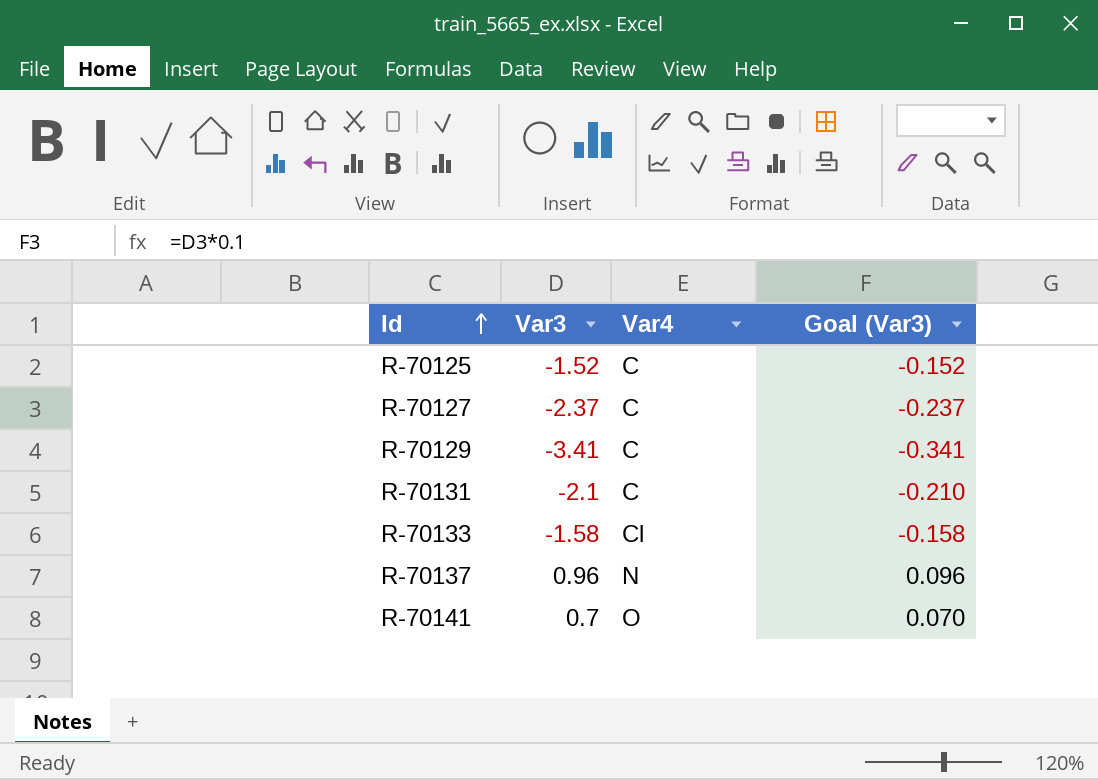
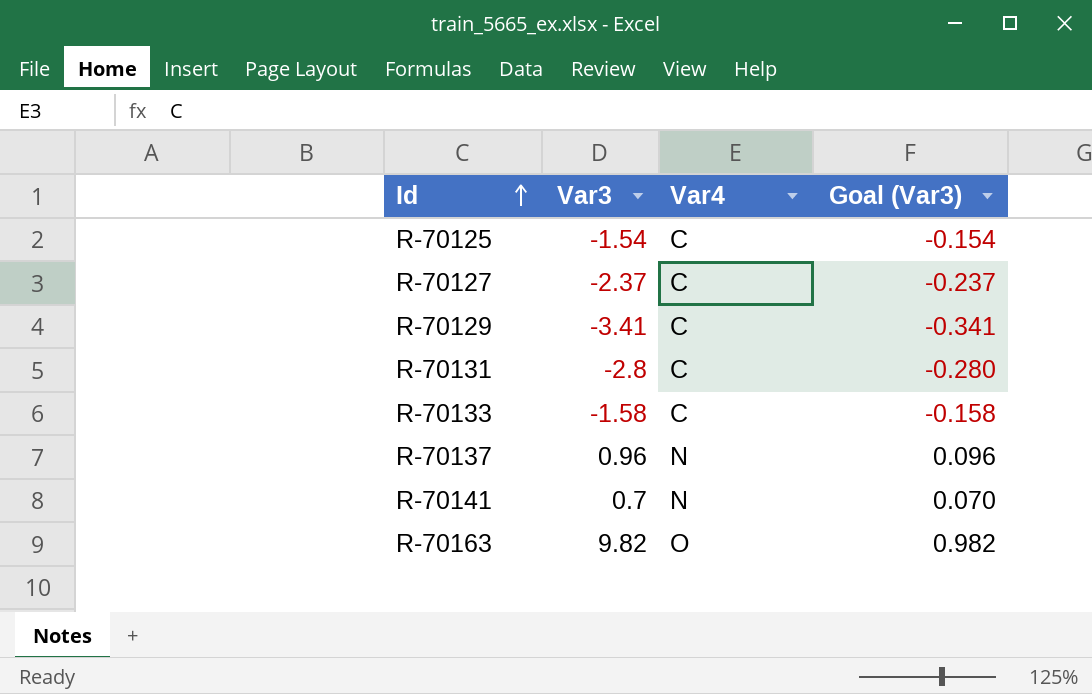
R-70125 | Var3: -1.52 -> -1.54
R-70125 | Goal (Var3): -0.152 -> -0.154
R-70131 | Var3: -2.1 -> -2.8
R-70131 | Goal (Var3): -0.210 -> -0.280
R-70133 | Var4: Cl -> C
R-70141 | Var4: O -> N
row R-70163: none -> 9.82 | O | 0.982

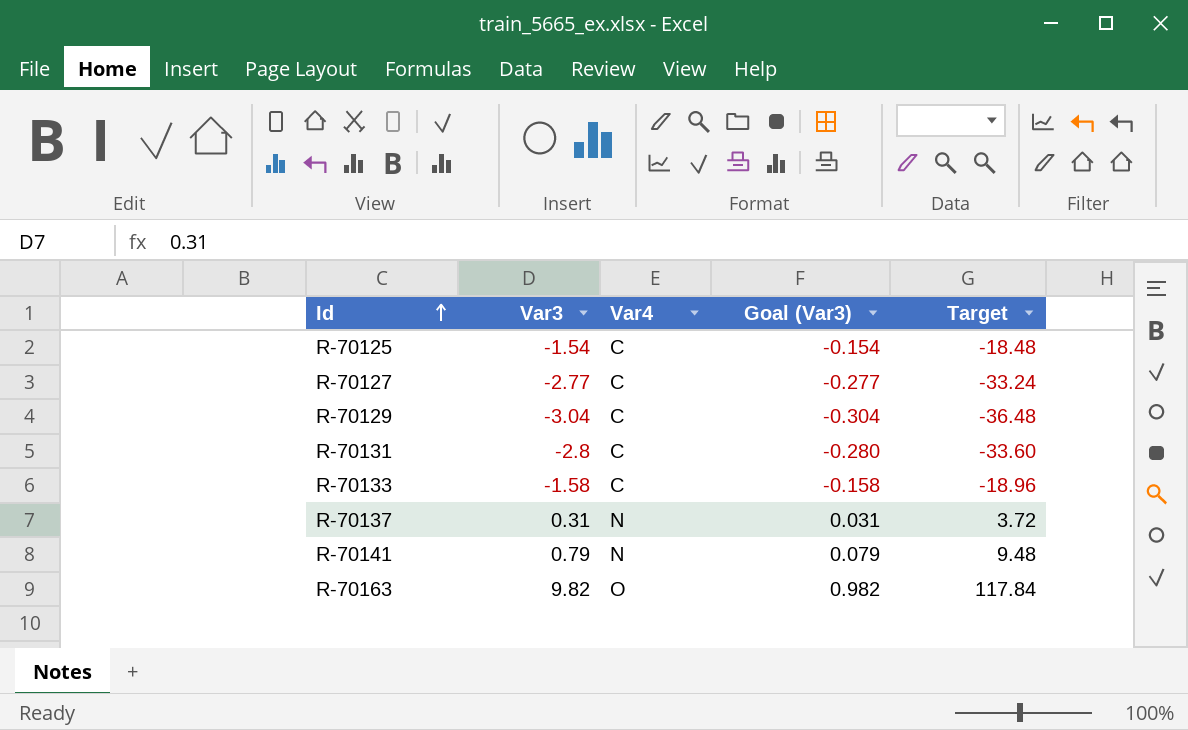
column Target | formula: none -> [Var3] * 12
R-70127 | Var3: -2.37 -> -2.77
R-70127 | Goal (Var3): -0.237 -> -0.277
R-70129 | Var3: -3.41 -> -3.04
R-70129 | Goal (Var3): -0.341 -> -0.304
R-70137 | Var3: 0.96 -> 0.31
R-70137 | Goal (Var3): 0.096 -> 0.031
R-70141 | Var3: 0.7 -> 0.79
R-70141 | Goal (Var3): 0.070 -> 0.079

